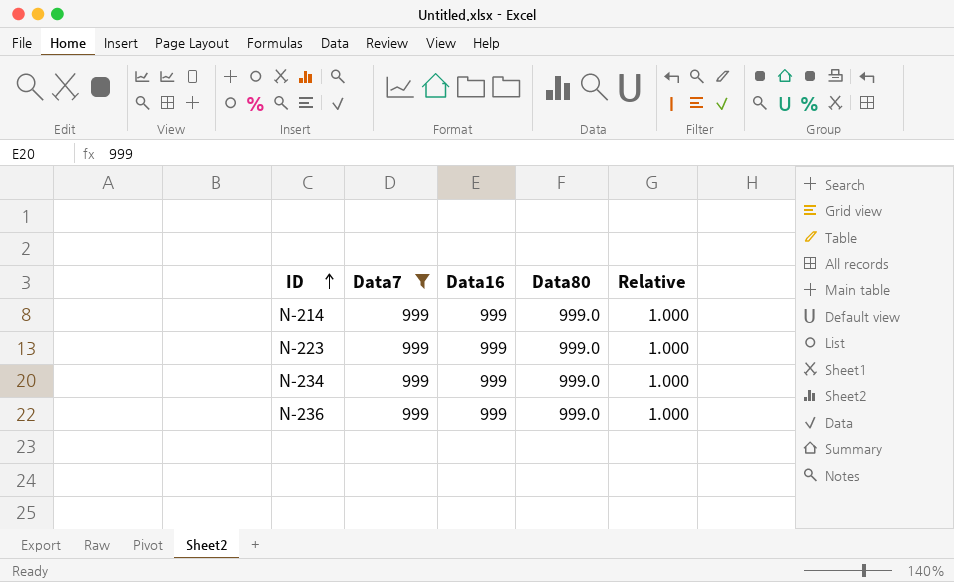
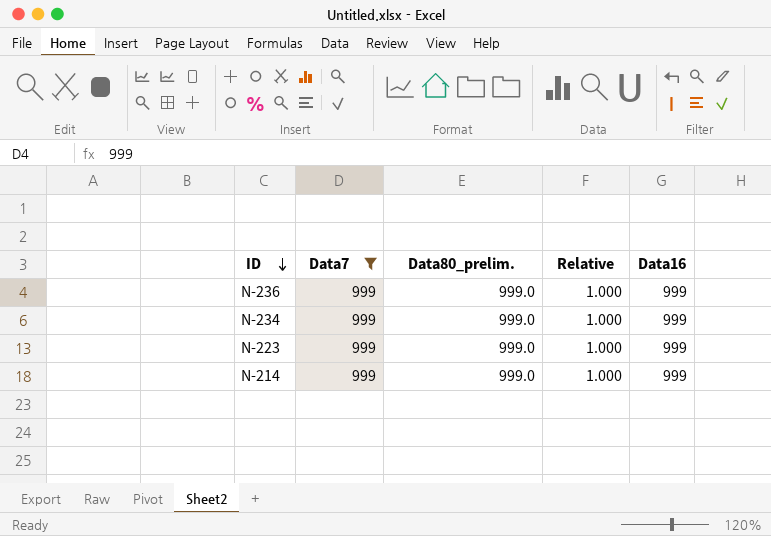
row order: ID ascending -> ID descending
column name: Data80 -> Data80_prelim.
column Data16 | position: 3 -> 5

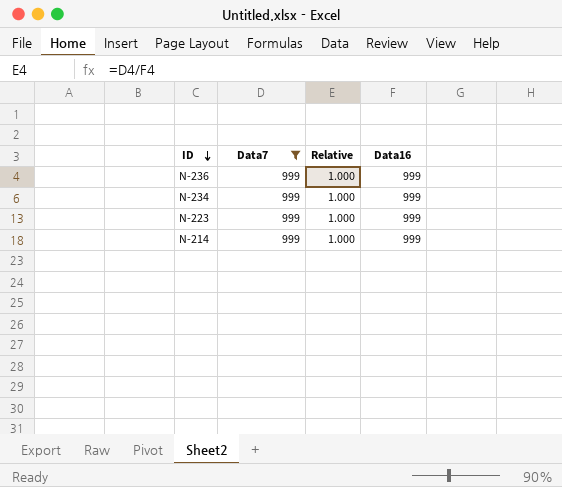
column Data80_prelim. | position: 3 -> none

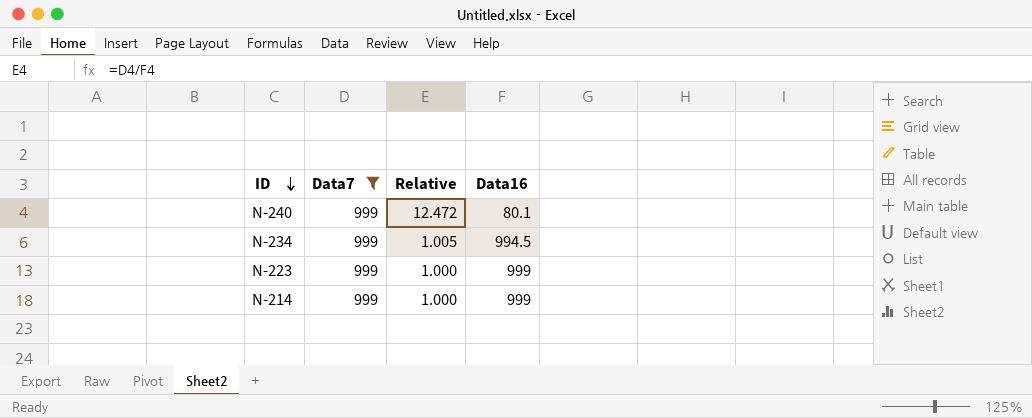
row N-236: 999 | 1.000 | 999 -> none
row N-240: none -> 999 | 12.472 | 80.1
N-234 | Relative: 1.000 -> 1.005
N-234 | Data16: 999 -> 994.5

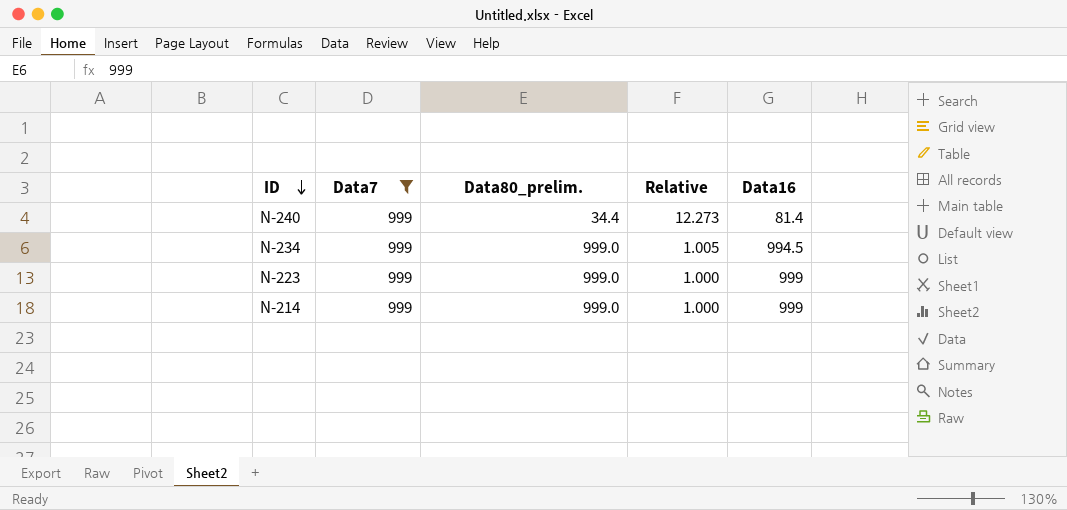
column Data80_prelim. | position: none -> 3
N-240 | Relative: 12.472 -> 12.273
N-240 | Data16: 80.1 -> 81.4

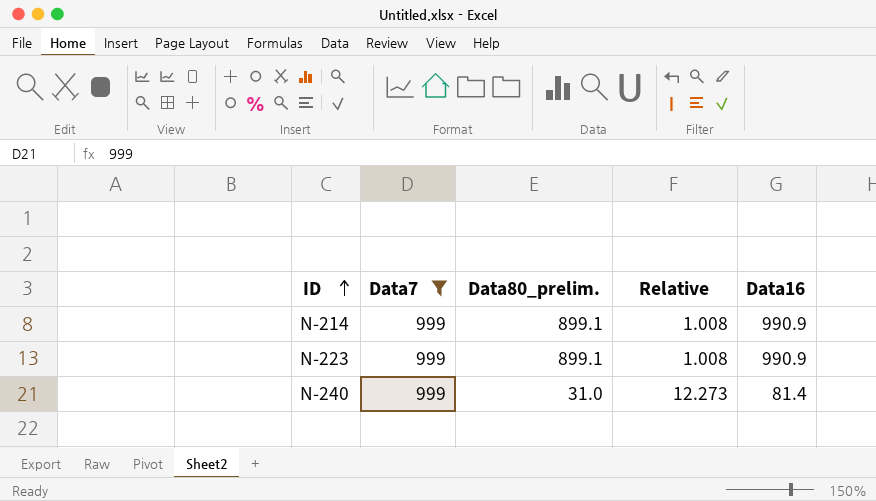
row order: ID descending -> ID ascending
row N-234: 999 | 999.0 | 1.005 | 994.5 -> none
N-214 | Data80_prelim.: 999.0 -> 899.1
N-214 | Relative: 1.000 -> 1.008
N-214 | Data16: 999 -> 990.9
N-223 | Data80_prelim.: 999.0 -> 899.1
N-223 | Relative: 1.000 -> 1.008
N-223 | Data16: 999 -> 990.9
N-240 | Data80_prelim.: 34.4 -> 31.0

